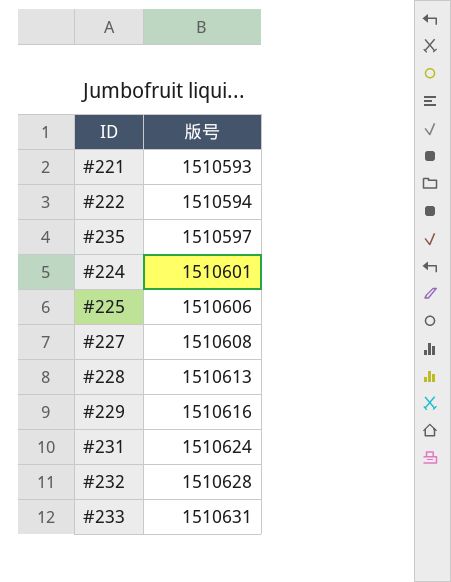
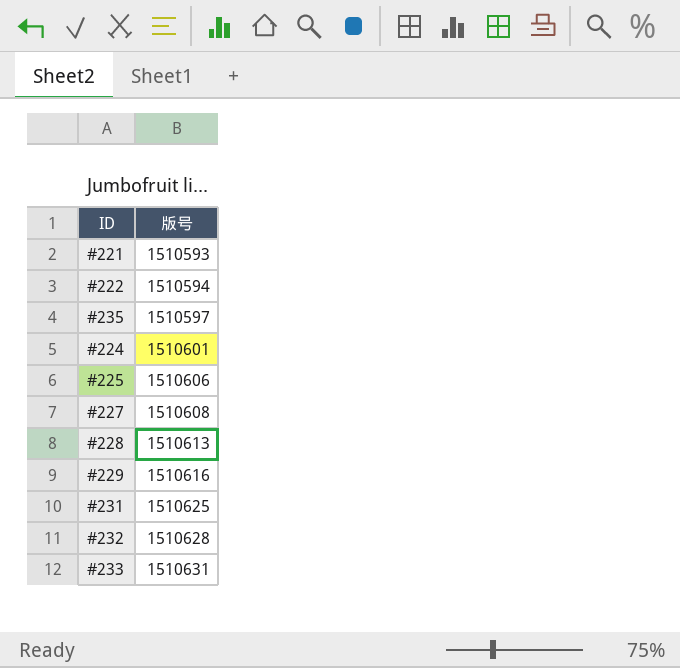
#231 | 版号: 1510624 -> 1510625

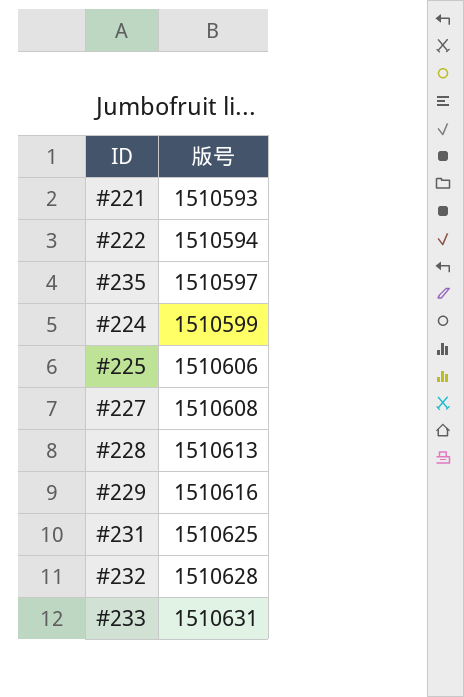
#224 | 版号: 1510601 -> 1510599

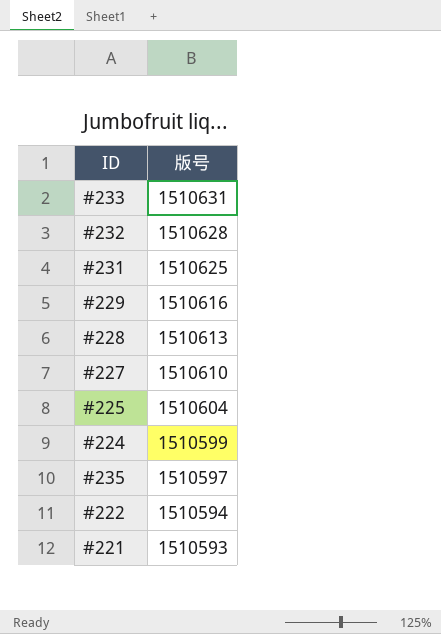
row order: 版号 ascending -> 版号 descending
#227 | 版号: 1510608 -> 1510610
#225 | 版号: 1510606 -> 1510604

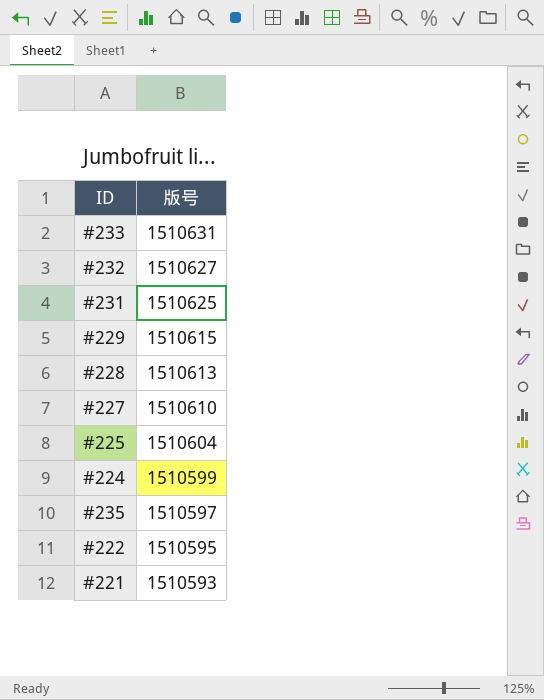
#232 | 版号: 1510628 -> 1510627
#229 | 版号: 1510616 -> 1510615
#222 | 版号: 1510594 -> 1510595

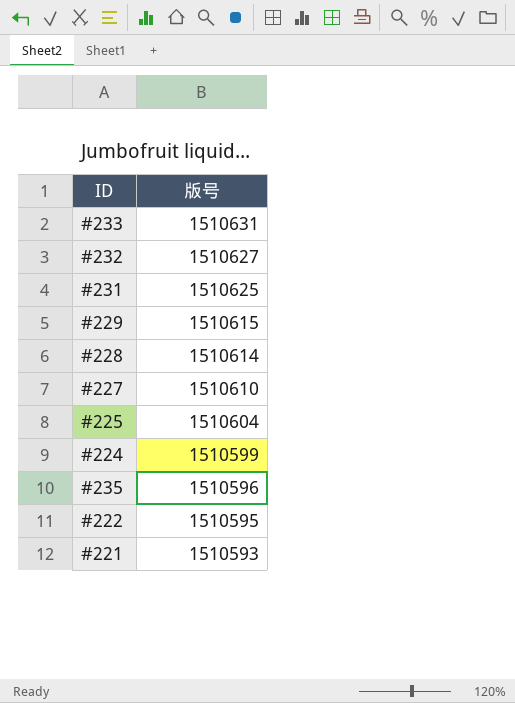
#228 | 版号: 1510613 -> 1510614
#235 | 版号: 1510597 -> 1510596

